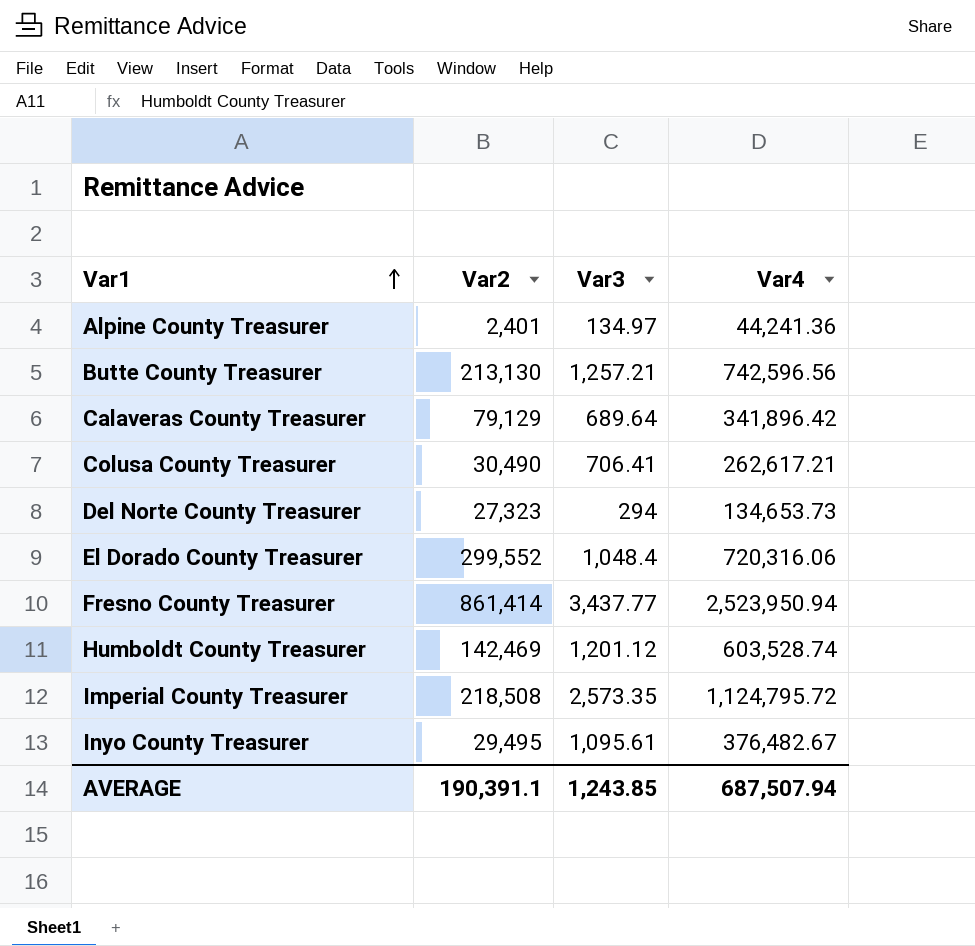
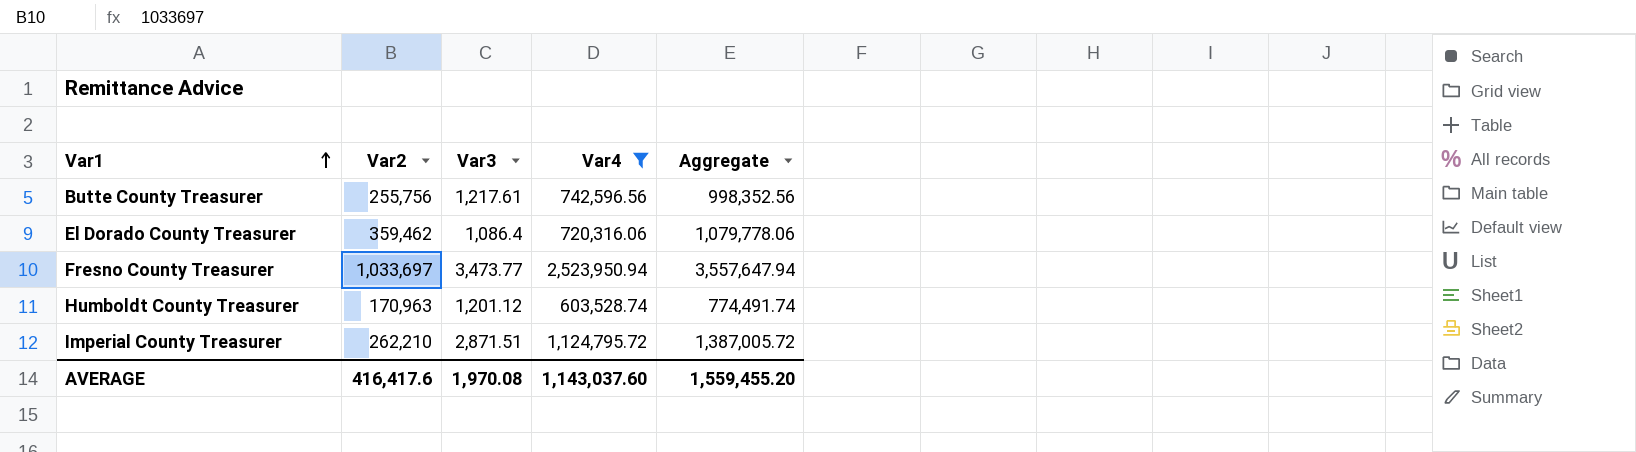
filter: none -> Var4 >= 603,528.74
column Aggregate | formula: none -> [Var2] + [Var4]
Butte County Treasurer | Var2: 213,130 -> 255,756
Butte County Treasurer | Var3: 1,257.21 -> 1,217.61
El Dorado County Treasurer | Var2: 299,552 -> 359,462
El Dorado County Treasurer | Var3: 1,048.4 -> 1,086.4
Fresno County Treasurer | Var2: 861,414 -> 1,033,697
Fresno County Treasurer | Var3: 3,437.77 -> 3,473.77
Humboldt County Treasurer | Var2: 142,469 -> 170,963
Imperial County Treasurer | Var2: 218,508 -> 262,210
Imperial County Treasurer | Var3: 2,573.35 -> 2,871.51
AVERAGE | Var2: 190,391.1 -> 416,417.6
AVERAGE | Var3: 1,243.85 -> 1,970.08
AVERAGE | Var4: 687,507.94 -> 1,143,037.60

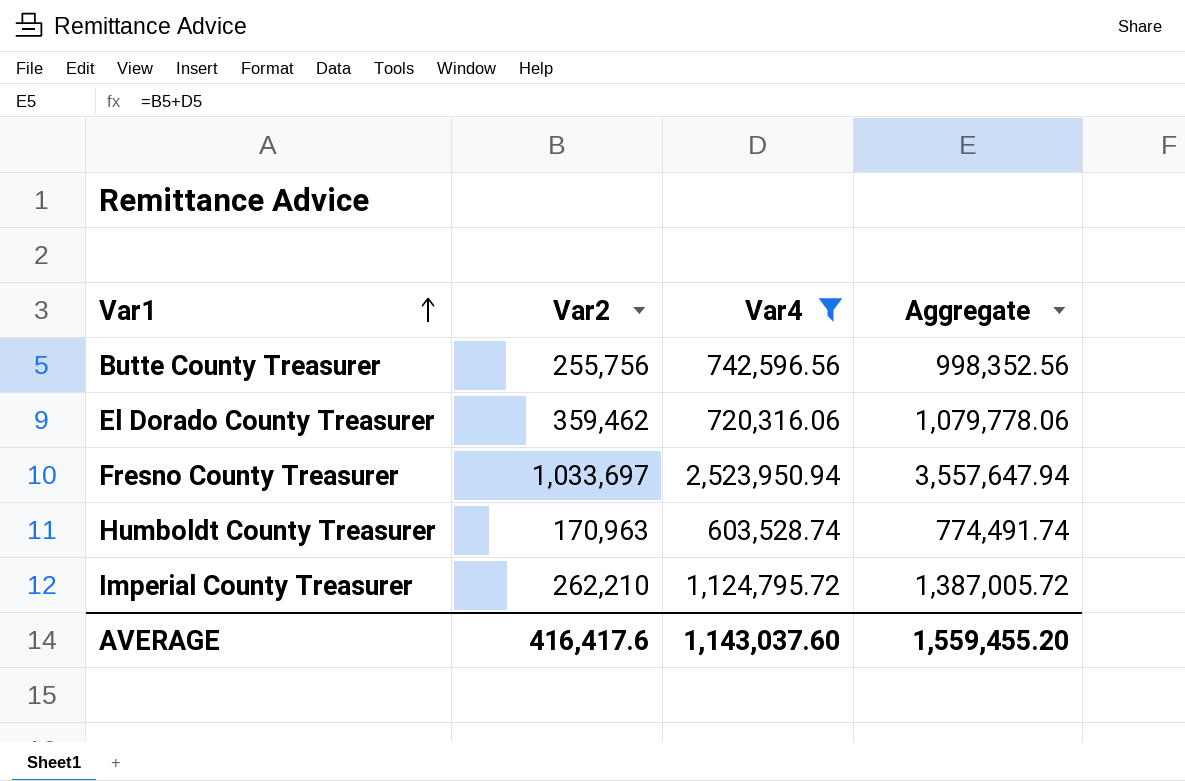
column Var3 | position: 3 -> none

